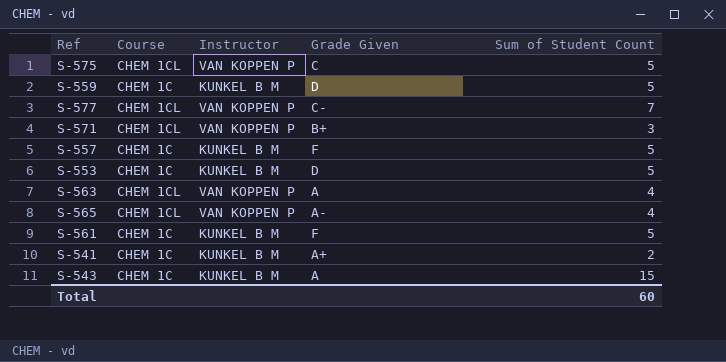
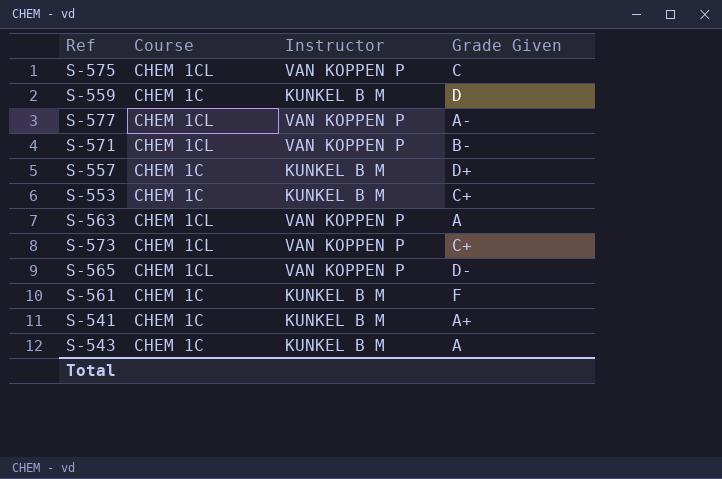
column Sum of Student Count | position: 5 -> none
S-577 | Grade Given: C- -> A-
S-571 | Grade Given: B+ -> B-
S-557 | Grade Given: F -> D+
S-553 | Grade Given: D -> C+
row S-573: none -> CHEM 1CL | VAN KOPPEN P | C+
S-565 | Grade Given: A- -> D-

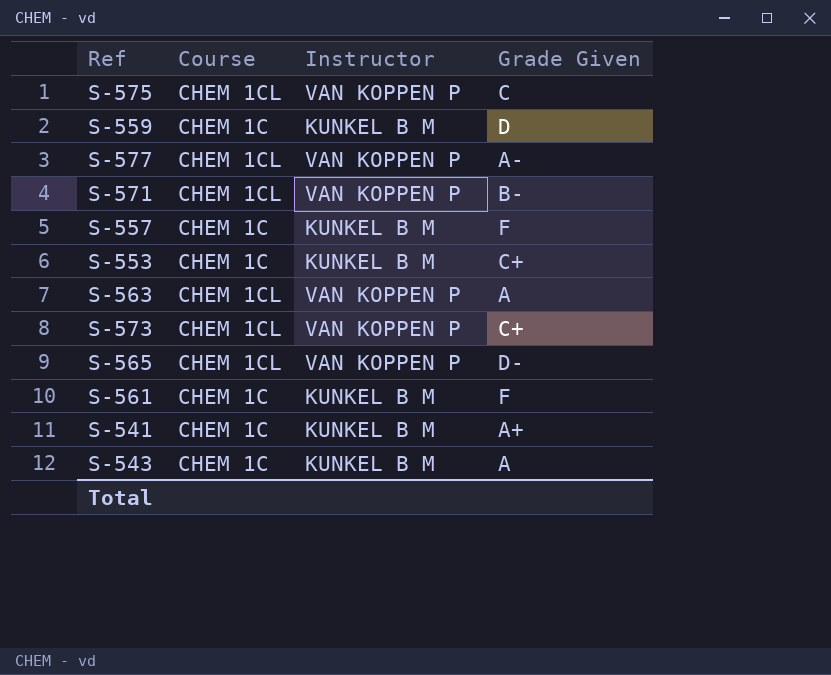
S-557 | Grade Given: D+ -> F

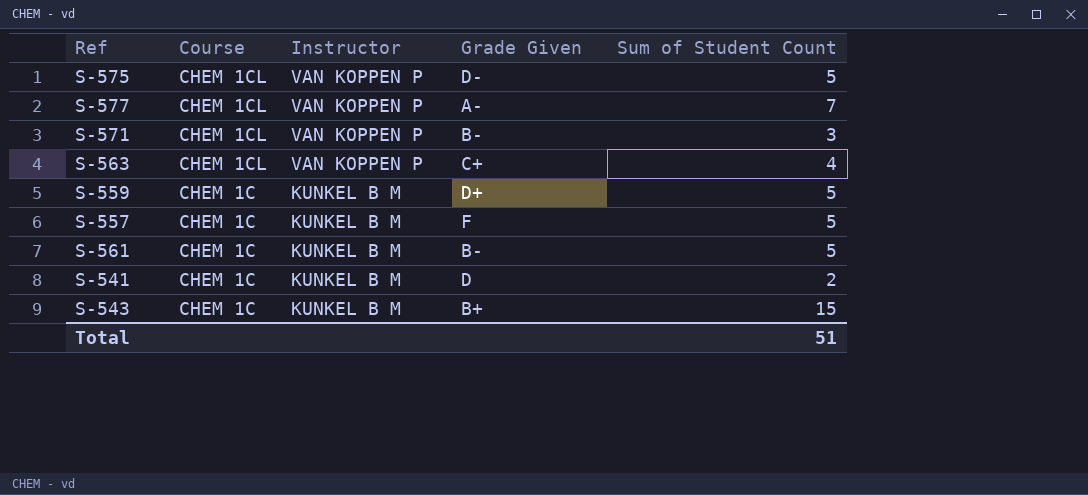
row order: none -> Course descending
column Sum of Student Count | position: none -> 5
row S-553: CHEM 1C | KUNKEL B M | C+ -> none
row S-573: CHEM 1CL | VAN KOPPEN P | C+ -> none
row S-565: CHEM 1CL | VAN KOPPEN P | D- -> none
S-575 | Grade Given: C -> D-
S-563 | Grade Given: A -> C+
S-559 | Grade Given: D -> D+
S-561 | Grade Given: F -> B-
S-541 | Grade Given: A+ -> D
S-543 | Grade Given: A -> B+

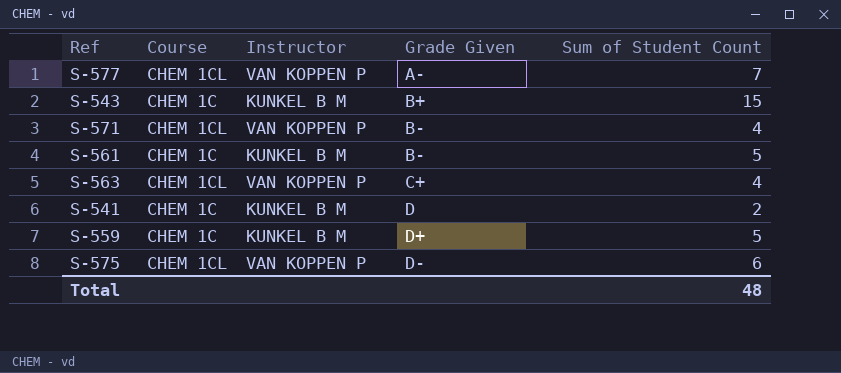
row order: Course descending -> Grade Given ascending
row S-557: CHEM 1C | KUNKEL B M | F | 5 -> none
S-571 | Sum of Student Count: 3 -> 4
S-575 | Sum of Student Count: 5 -> 6
Total | Sum of Student Count: 51 -> 48

